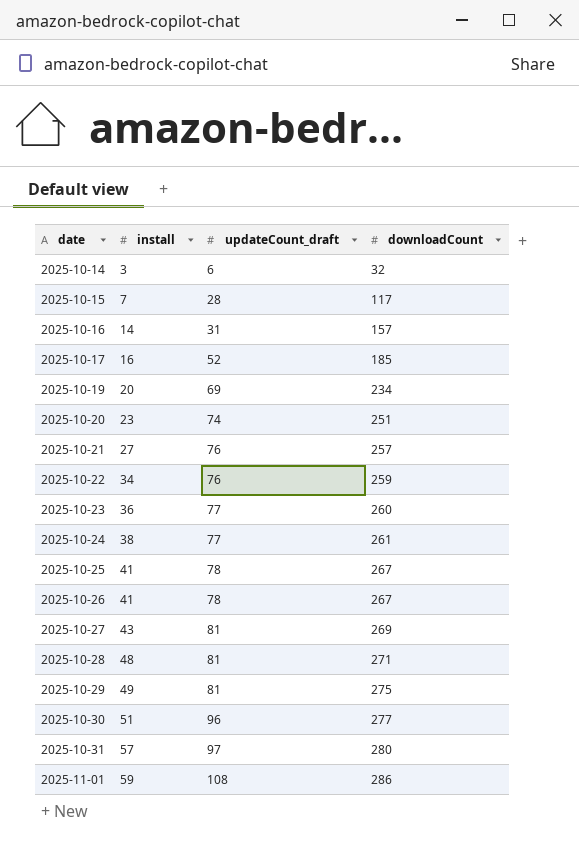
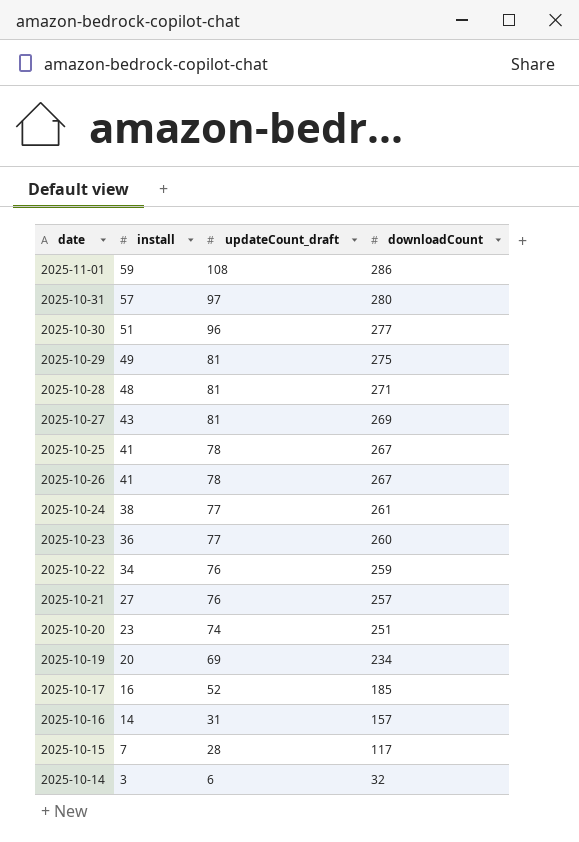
row order: date ascending -> install descending

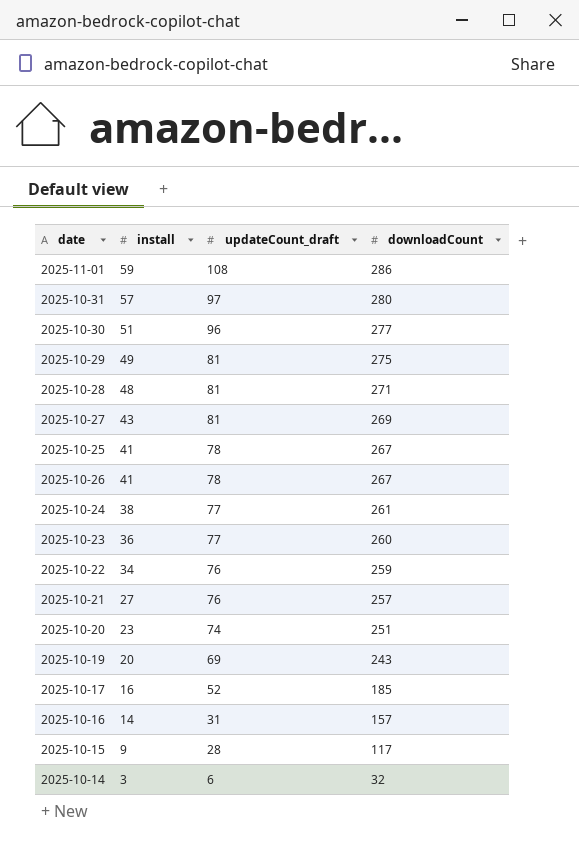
2025-10-19 | downloadCount: 234 -> 243
2025-10-15 | install: 7 -> 9

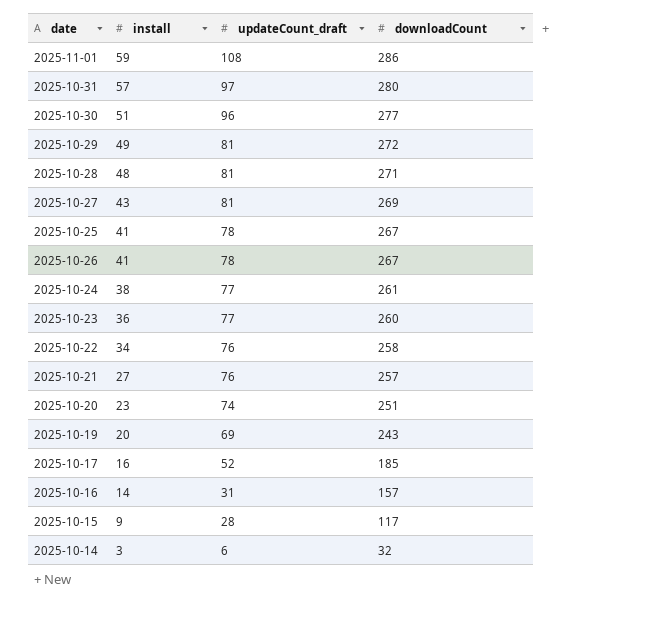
2025-10-29 | downloadCount: 275 -> 272
2025-10-22 | downloadCount: 259 -> 258

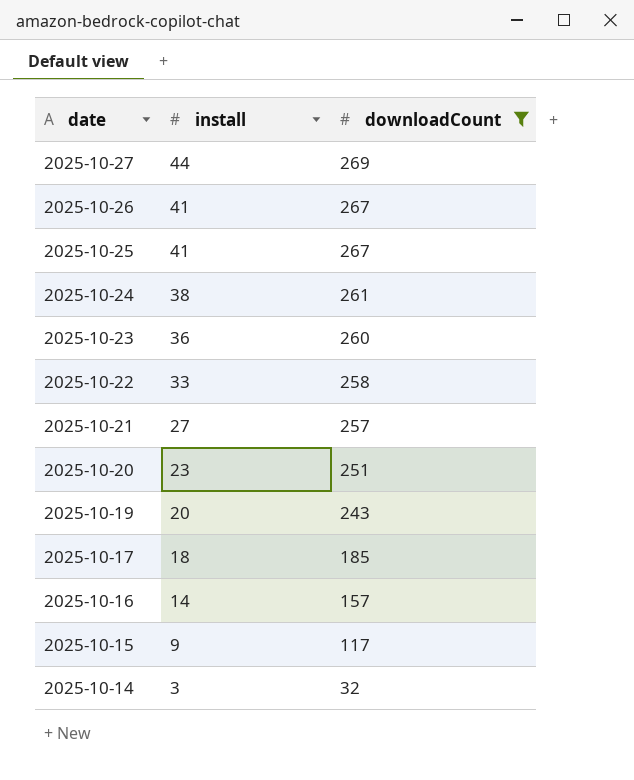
filter: none -> downloadCount <= 269
row order: install descending -> date descending
column updateCount_draft | position: 3 -> none
2025-10-27 | install: 43 -> 44
2025-10-22 | install: 34 -> 33
2025-10-17 | install: 16 -> 18

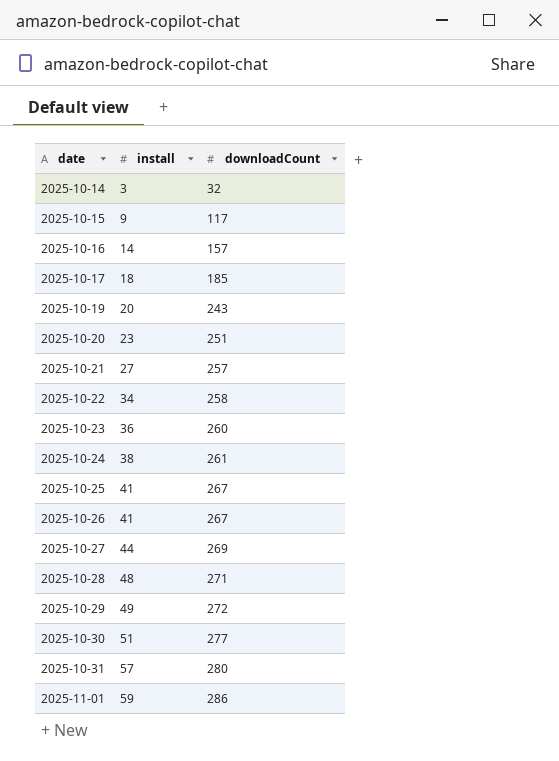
filter: downloadCount <= 269 -> none
row order: date descending -> date ascending
2025-10-22 | install: 33 -> 34

